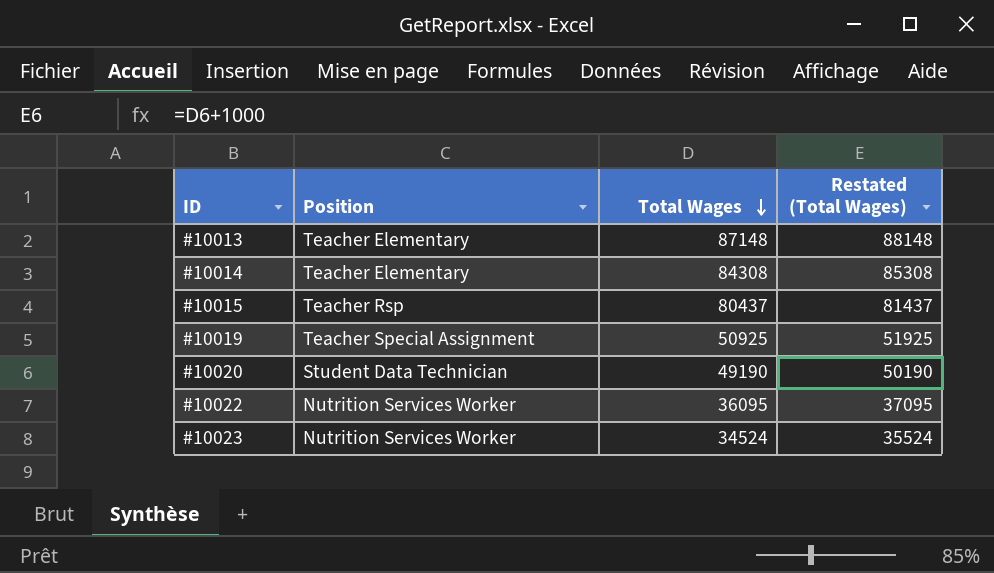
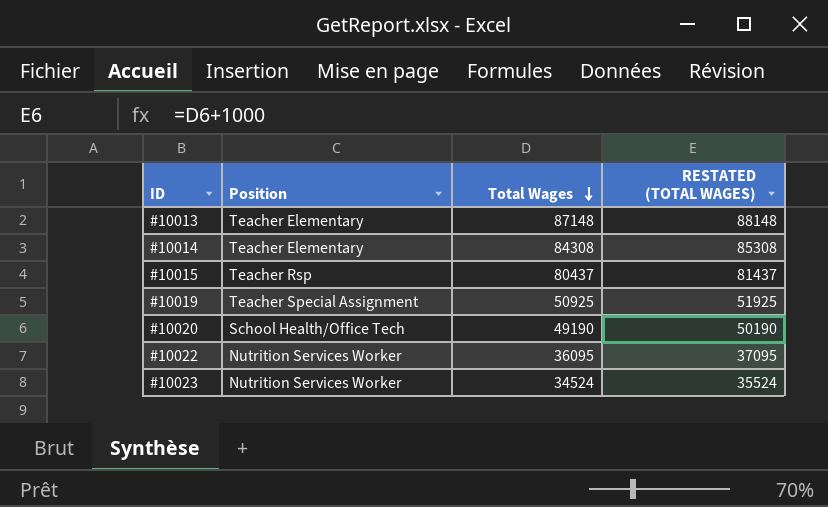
column name: Restated (Total Wages) -> RESTATED (TOTAL WAGES)
#10020 | Position: Student Data Technician -> School Health/Office Tech

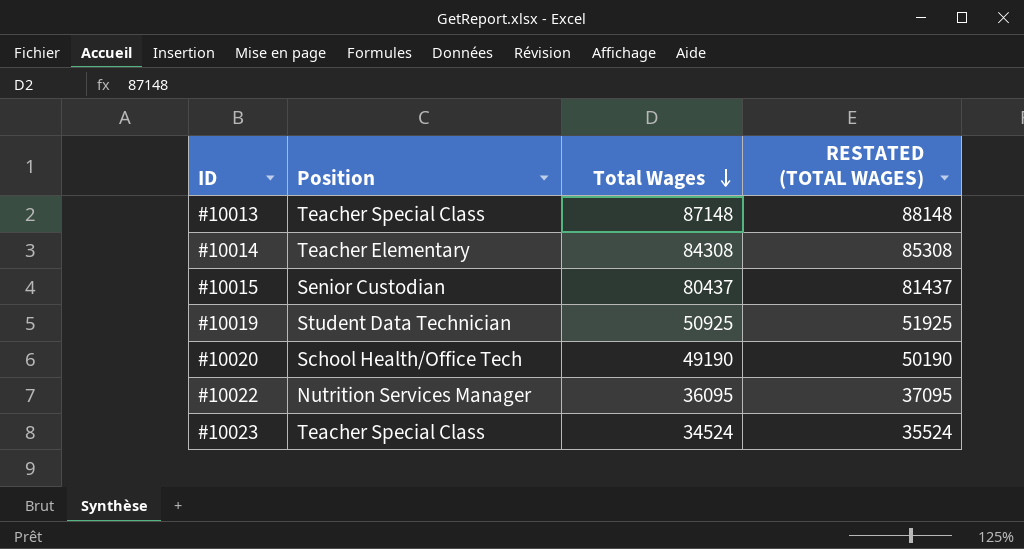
#10013 | Position: Teacher Elementary -> Teacher Special Class
#10015 | Position: Teacher Rsp -> Senior Custodian
#10019 | Position: Teacher Special Assignment -> Student Data Technician
#10022 | Position: Nutrition Services Worker -> Nutrition Services Manager
#10023 | Position: Nutrition Services Worker -> Teacher Special Class

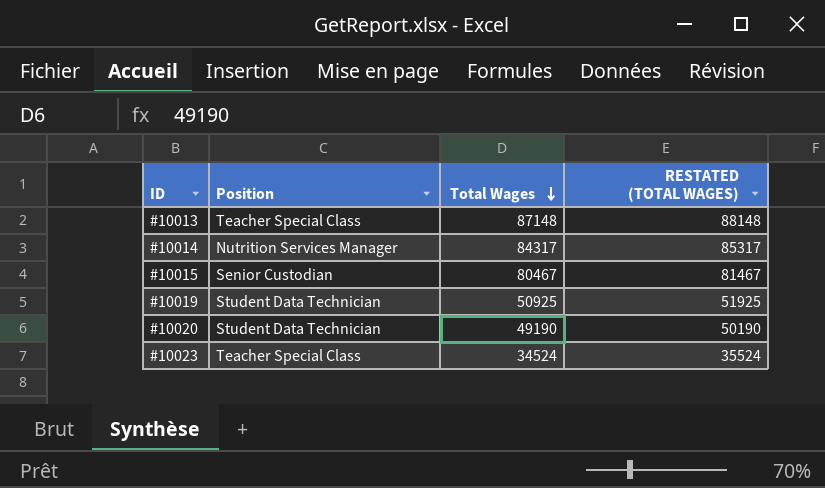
row #10022: Nutrition Services Manager | 36095 | 37095 -> none
#10014 | Position: Teacher Elementary -> Nutrition Services Manager
#10014 | Total Wages: 84308 -> 84317
#10014 | RESTATED (TOTAL WAGES): 85308 -> 85317
#10015 | Total Wages: 80437 -> 80467
#10015 | RESTATED (TOTAL WAGES): 81437 -> 81467
#10020 | Position: School Health/Office Tech -> Student Data Technician

